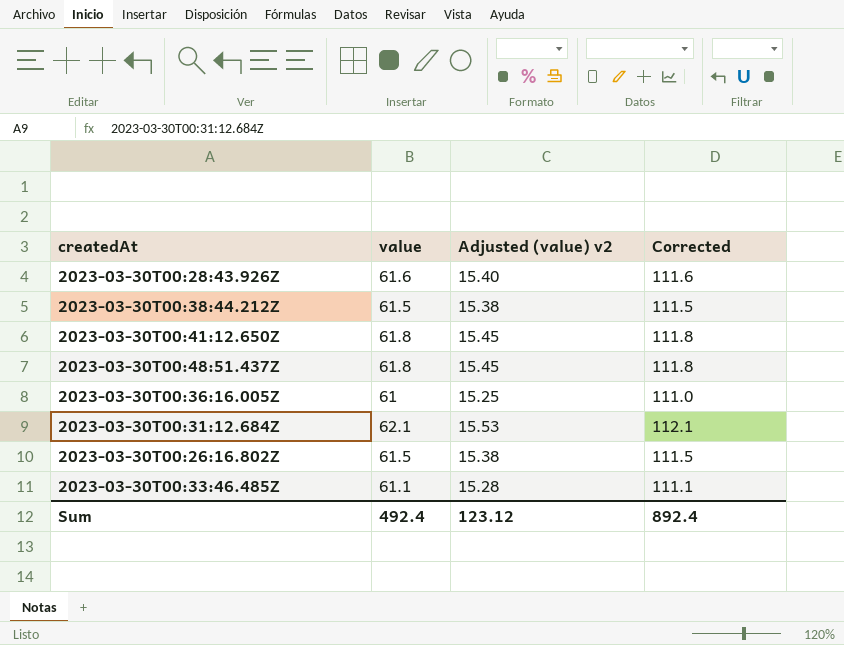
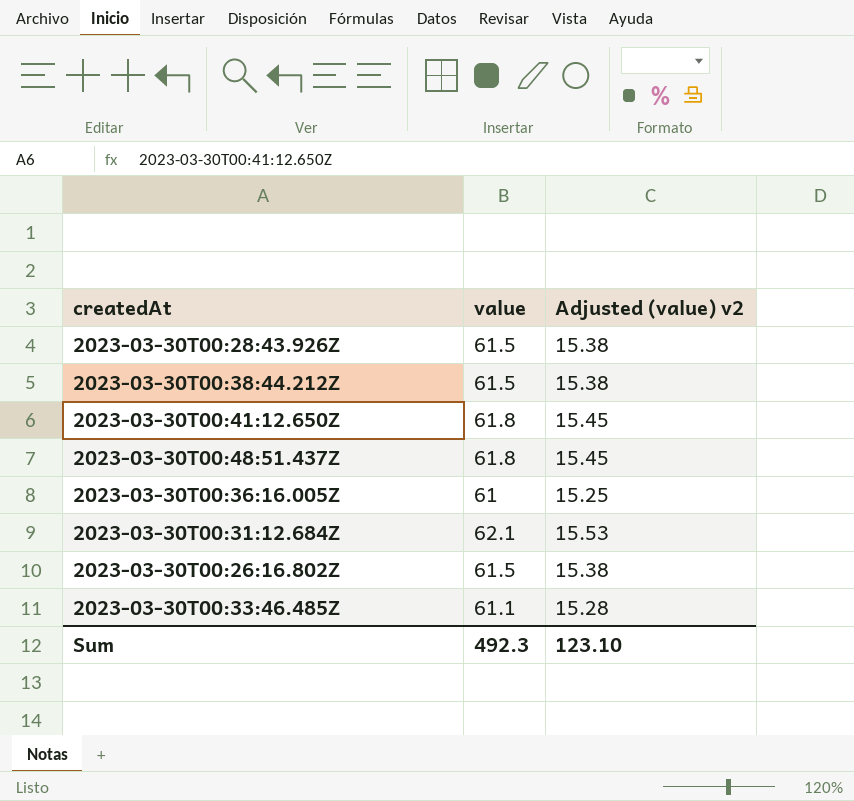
column Corrected | formula: [value] + 50 -> none
2023-03-30T00:28:43.926Z | value: 61.6 -> 61.5
2023-03-30T00:28:43.926Z | Adjusted (value) v2: 15.40 -> 15.38
Sum | value: 492.4 -> 492.3
Sum | Adjusted (value) v2: 123.12 -> 123.10

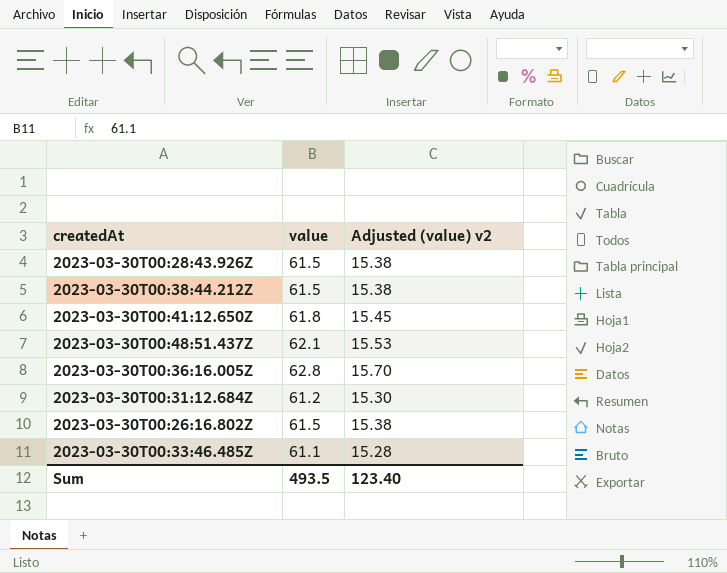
2023-03-30T00:48:51.437Z | value: 61.8 -> 62.1
2023-03-30T00:48:51.437Z | Adjusted (value) v2: 15.45 -> 15.53
2023-03-30T00:36:16.005Z | value: 61 -> 62.8
2023-03-30T00:36:16.005Z | Adjusted (value) v2: 15.25 -> 15.70
2023-03-30T00:31:12.684Z | value: 62.1 -> 61.2
2023-03-30T00:31:12.684Z | Adjusted (value) v2: 15.53 -> 15.30
Sum | value: 492.3 -> 493.5
Sum | Adjusted (value) v2: 123.10 -> 123.40

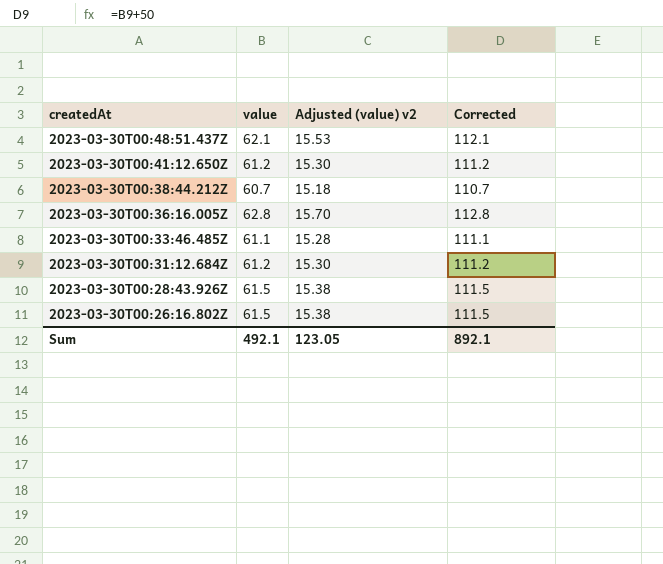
row order: none -> createdAt descending
column Corrected | formula: none -> [value] + 50
2023-03-30T00:41:12.650Z | value: 61.8 -> 61.2
2023-03-30T00:41:12.650Z | Adjusted (value) v2: 15.45 -> 15.30
2023-03-30T00:38:44.212Z | value: 61.5 -> 60.7
2023-03-30T00:38:44.212Z | Adjusted (value) v2: 15.38 -> 15.18
Sum | value: 493.5 -> 492.1
Sum | Adjusted (value) v2: 123.40 -> 123.05

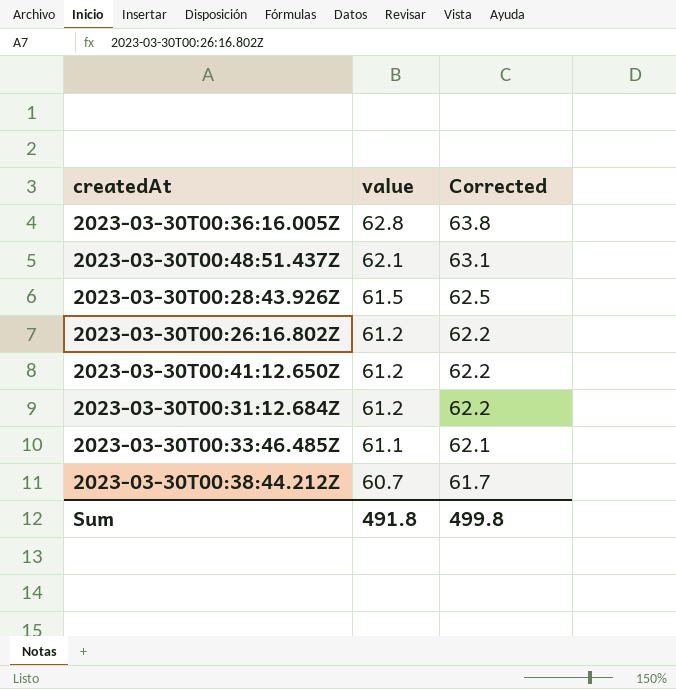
row order: createdAt descending -> value descending
column Adjusted (value) v2 | formula: [value] * 0.25 -> none
column Corrected | formula: [value] + 50 -> [value] + 1
2023-03-30T00:26:16.802Z | value: 61.5 -> 61.2
Sum | value: 492.1 -> 491.8
Sum | Corrected: 892.1 -> 499.8

